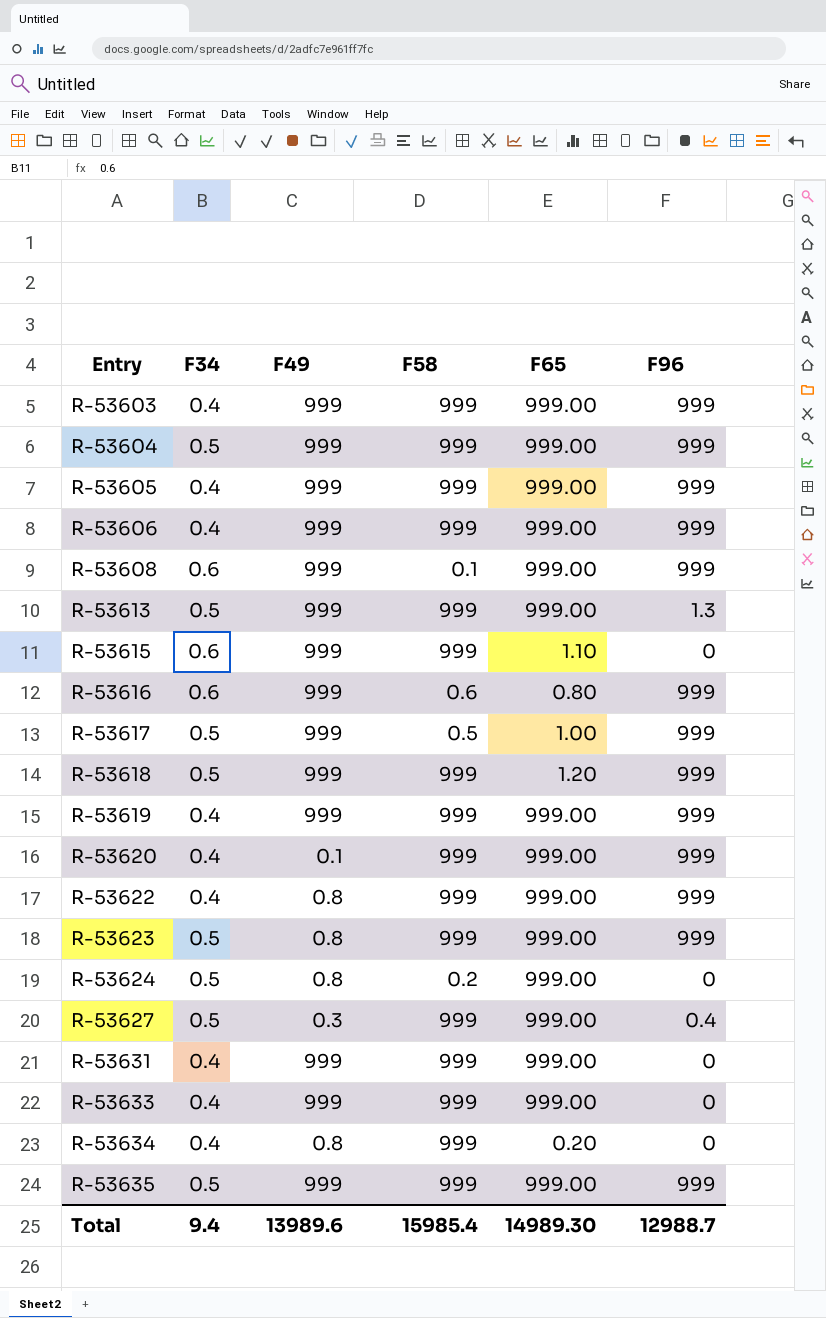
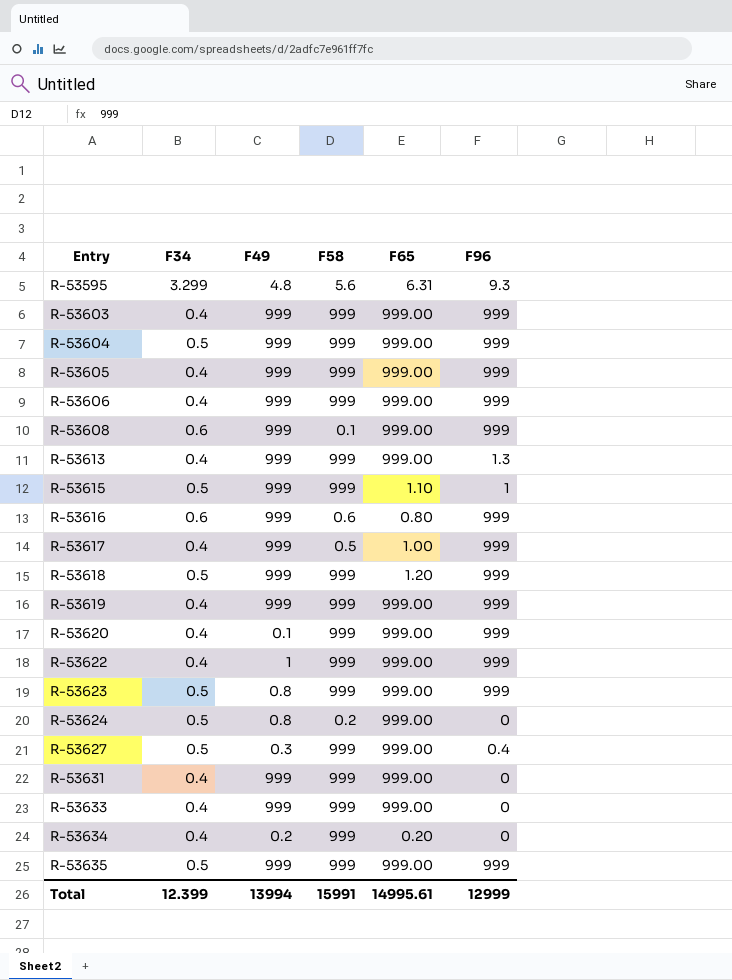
row R-53595: none -> 3.299 | 4.8 | 5.6 | 6.31 | 9.3
R-53613 | F34: 0.5 -> 0.4
R-53615 | F34: 0.6 -> 0.5
R-53615 | F96: 0 -> 1
R-53617 | F34: 0.5 -> 0.4
R-53622 | F49: 0.8 -> 1
R-53634 | F49: 0.8 -> 0.2
Total | F34: 9.4 -> 12.399
Total | F49: 13989.6 -> 13994
Total | F58: 15985.4 -> 15991
Total | F65: 14989.30 -> 14995.61
Total | F96: 12988.7 -> 12999

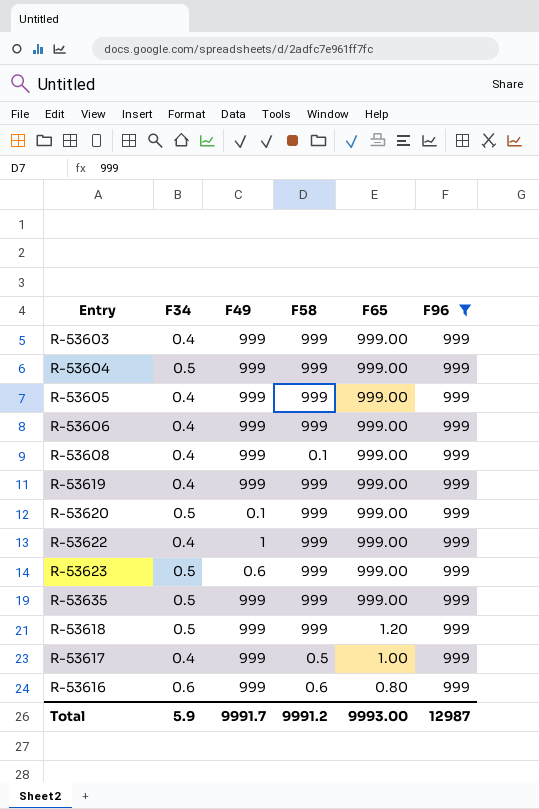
filter: none -> F96 = 999
row order: Entry ascending -> F65 descending
R-53608 | F34: 0.6 -> 0.4
R-53620 | F34: 0.4 -> 0.5
R-53623 | F49: 0.8 -> 0.6
Total | F34: 12.399 -> 5.9
Total | F49: 13994 -> 9991.7
Total | F58: 15991 -> 9991.2
Total | F65: 14995.61 -> 9993.00
Total | F96: 12999 -> 12987

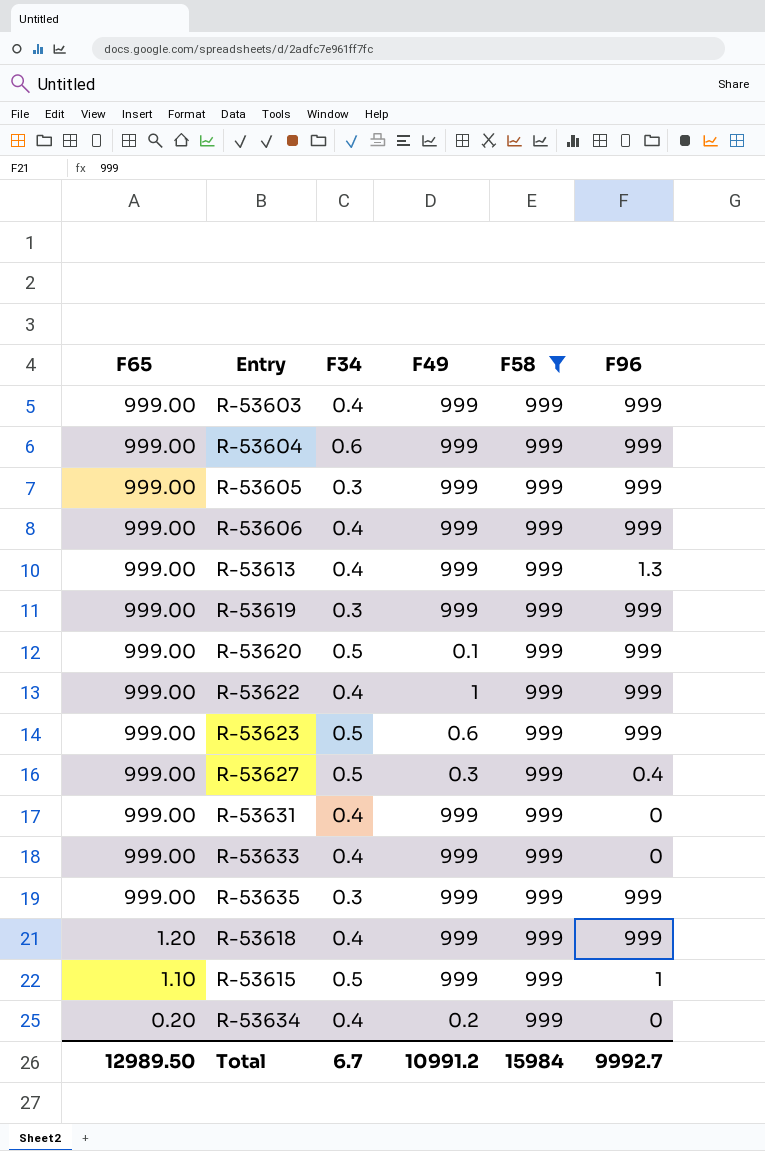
filter: F96 = 999 -> F58 = 999
column F65 | position: 5 -> 1
R-53604 | F34: 0.5 -> 0.6
R-53605 | F34: 0.4 -> 0.3
R-53619 | F34: 0.4 -> 0.3
R-53635 | F34: 0.5 -> 0.3
R-53618 | F34: 0.5 -> 0.4
Total | F65: 9993.00 -> 12989.50
Total | F34: 5.9 -> 6.7
Total | F49: 9991.7 -> 10991.2
Total | F58: 9991.2 -> 15984
Total | F96: 12987 -> 9992.7

